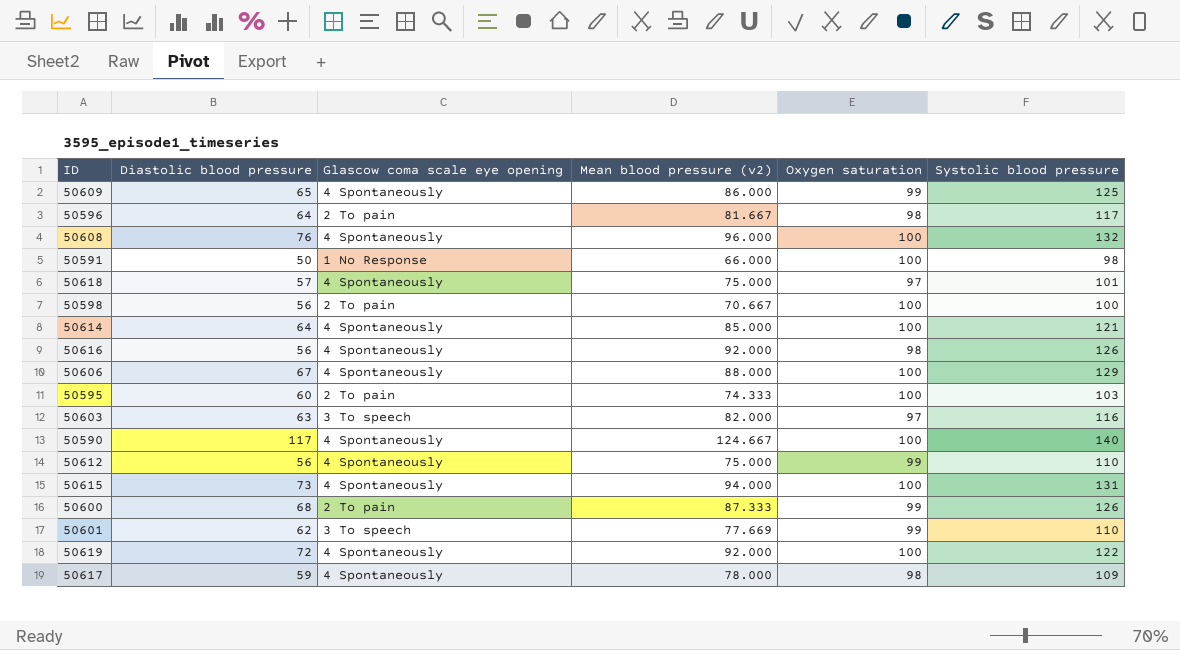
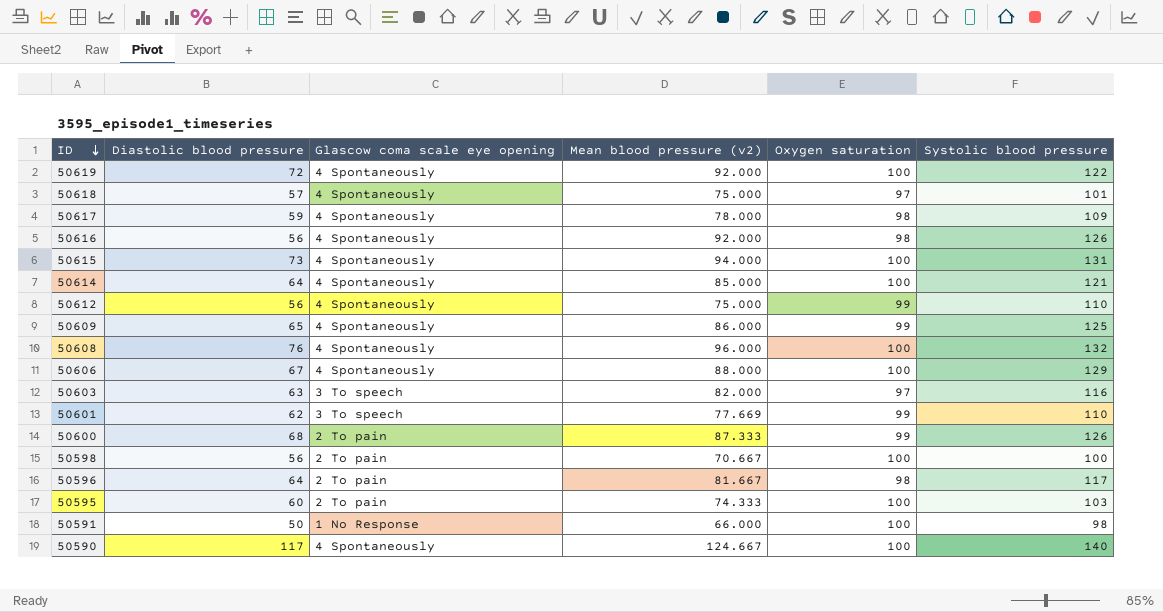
row order: none -> ID descending

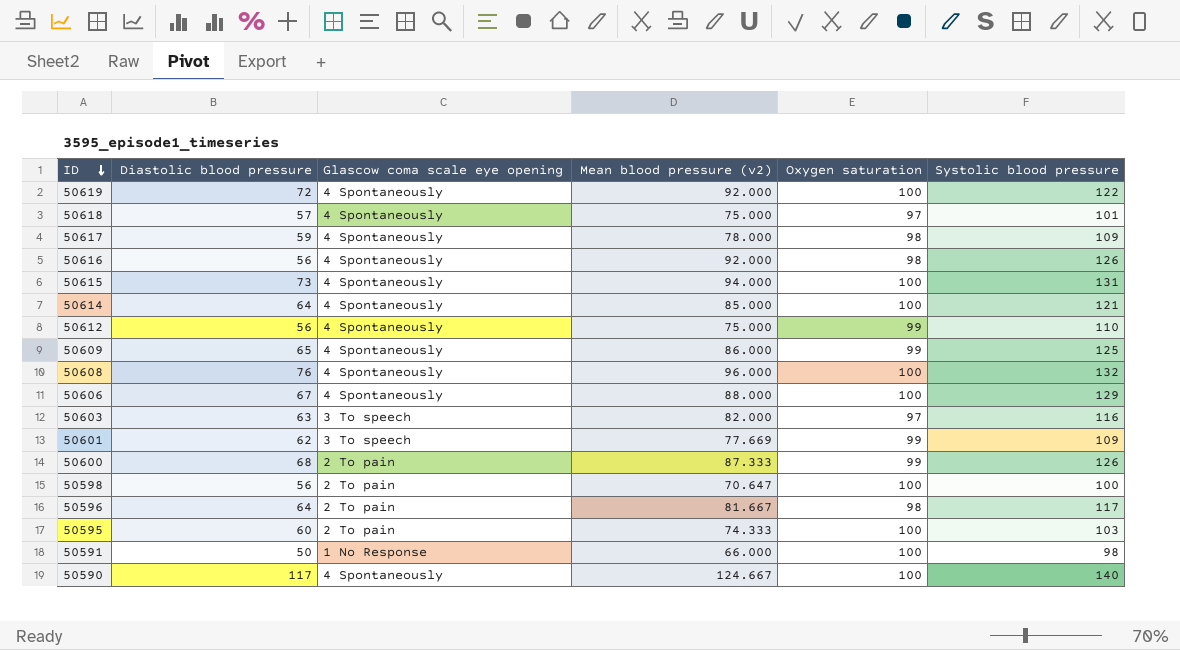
50601 | Systolic blood pressure: 110 -> 109
50598 | Mean blood pressure (v2): 70.667 -> 70.647

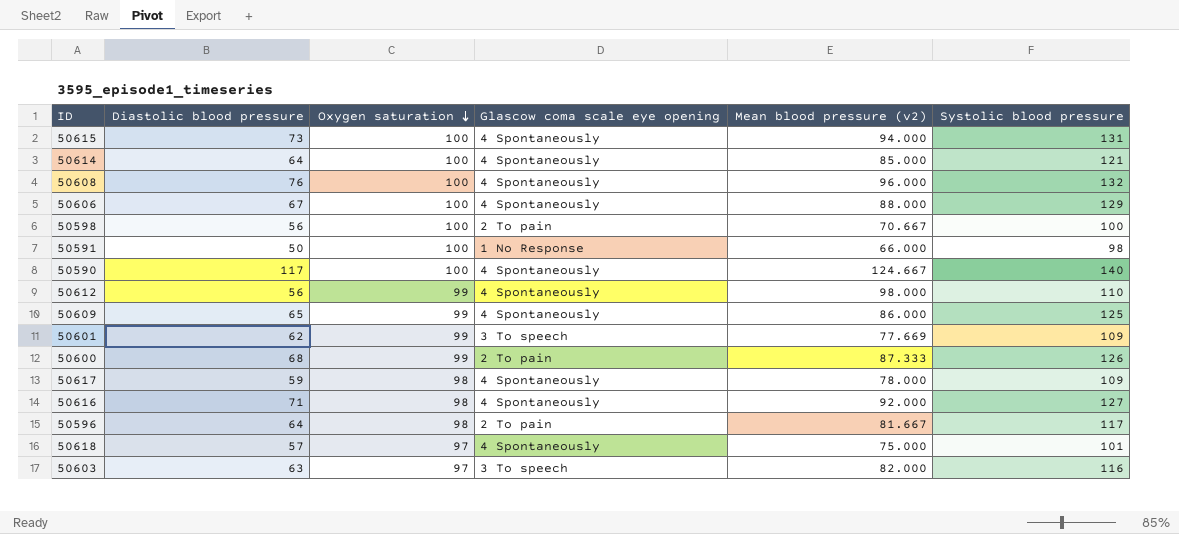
row order: ID descending -> Oxygen saturation descending
column Oxygen saturation | position: 5 -> 3
row 50619: 72 | 4 Spontaneously | 92.000 | 100 | 122 -> none
row 50595: 60 | 2 To pain | 74.333 | 100 | 103 -> none
50598 | Mean blood pressure (v2): 70.647 -> 70.667
50612 | Mean blood pressure (v2): 75.000 -> 98.000
50616 | Diastolic blood pressure: 56 -> 71
50616 | Systolic blood pressure: 126 -> 127

